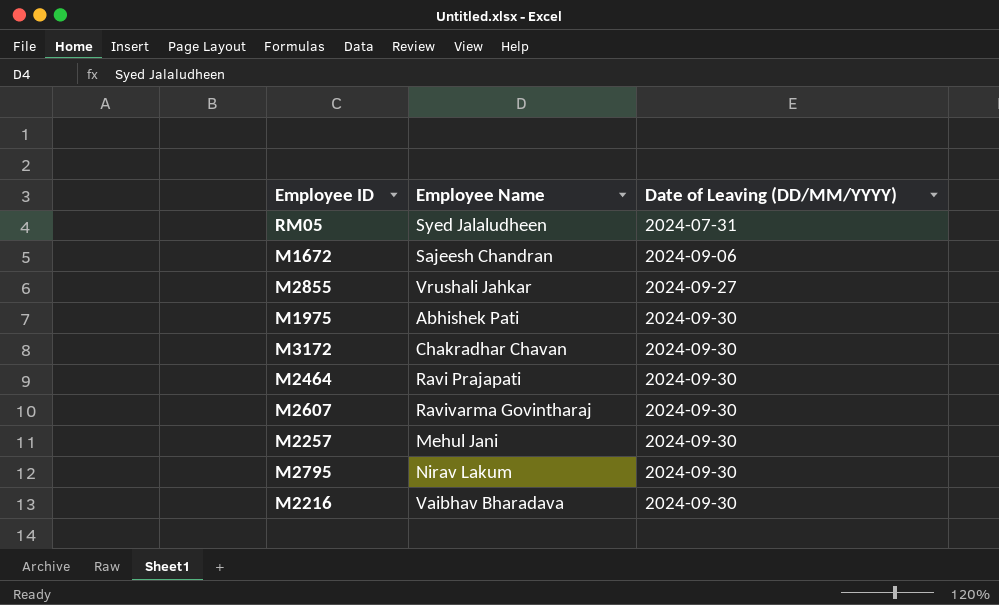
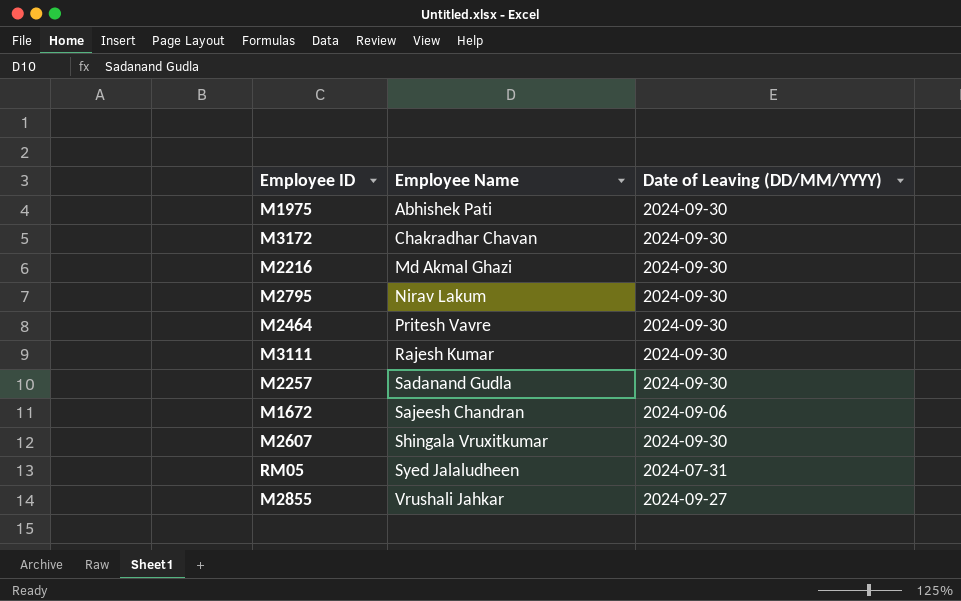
row order: Date of Leaving (DD/MM/YYYY) ascending -> Employee Name ascending
M2216 | Employee Name: Vaibhav Bharadava -> Md Akmal Ghazi
M2464 | Employee Name: Ravi Prajapati -> Pritesh Vavre
row M3111: none -> Rajesh Kumar | 2024-09-30
M2257 | Employee Name: Mehul Jani -> Sadanand Gudla
M2607 | Employee Name: Ravivarma Govintharaj -> Shingala Vruxitkumar

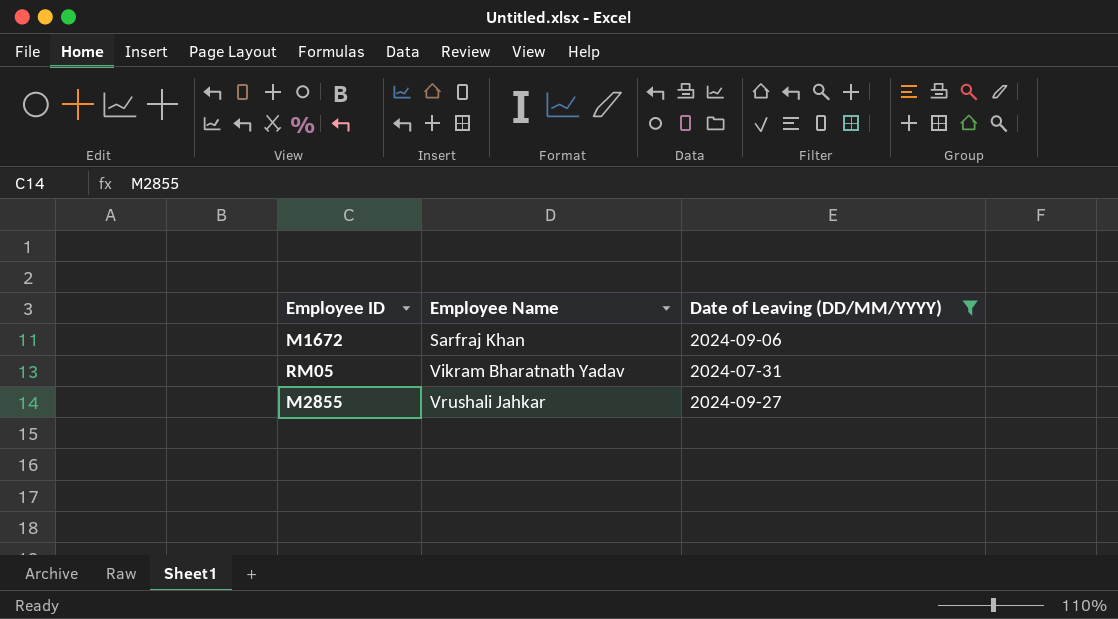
filter: none -> Date of Leaving (DD/MM/YYYY) != 2024-09-30
M1672 | Employee Name: Sajeesh Chandran -> Sarfraj Khan
RM05 | Employee Name: Syed Jalaludheen -> Vikram Bharatnath Yadav

